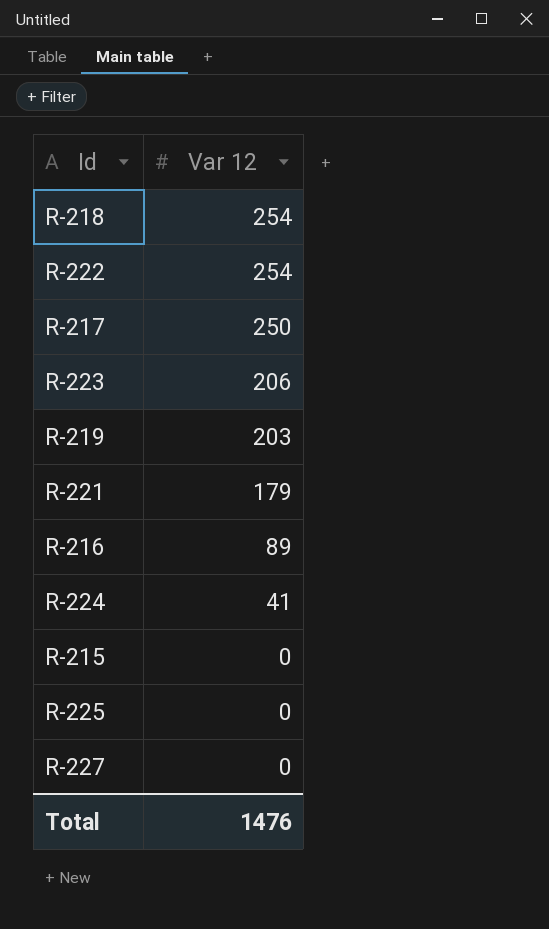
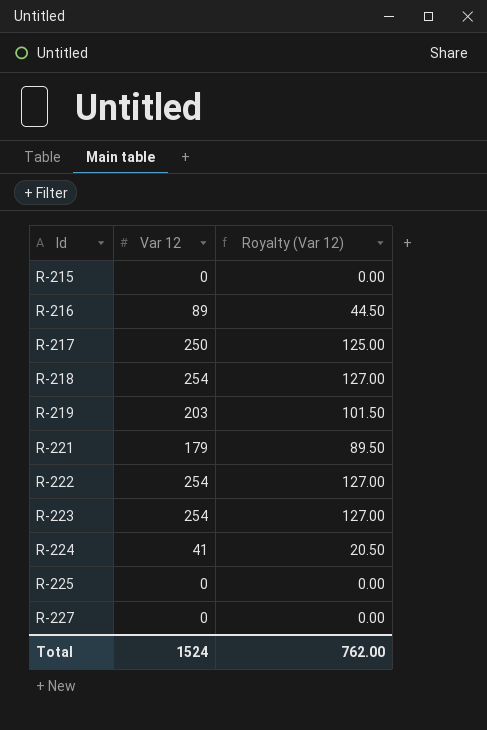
row order: Var 12 descending -> Id ascending
column Royalty (Var 12) | formula: none -> [Var 12] * 0.5
R-223 | Var 12: 206 -> 254
Total | Var 12: 1476 -> 1524

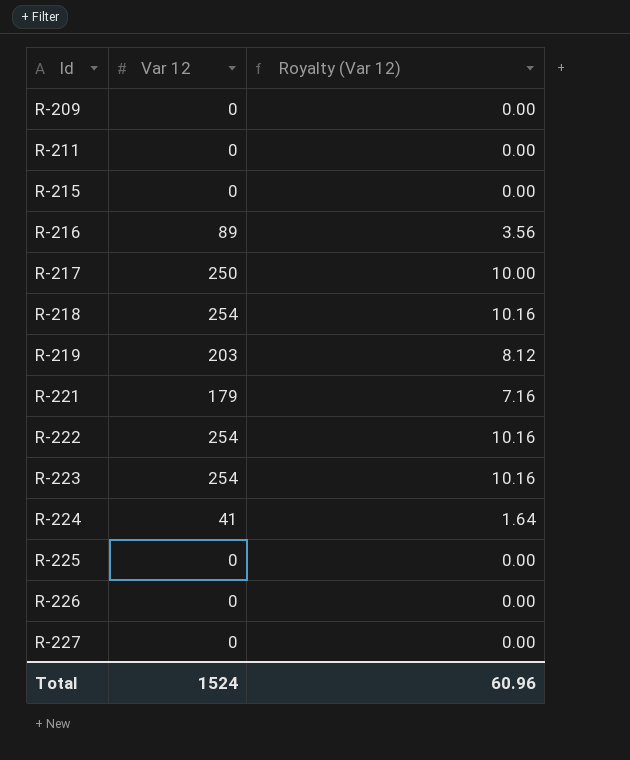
column Royalty (Var 12) | formula: [Var 12] * 0.5 -> [Var 12] * 0.04
row R-209: none -> 0 | 0.00
row R-211: none -> 0 | 0.00
row R-226: none -> 0 | 0.00
Total | Royalty (Var 12): 762.00 -> 60.96

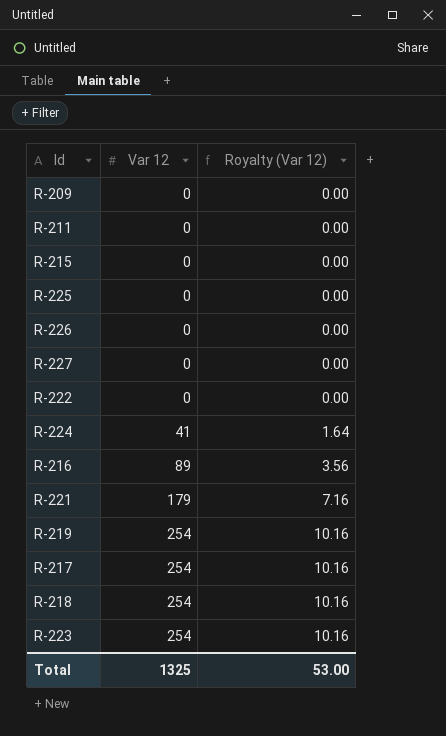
row order: Id ascending -> Var 12 ascending
R-222 | Var 12: 254 -> 0
R-222 | Royalty (Var 12): 10.16 -> 0.00
R-219 | Var 12: 203 -> 254
R-219 | Royalty (Var 12): 8.12 -> 10.16
R-217 | Var 12: 250 -> 254
R-217 | Royalty (Var 12): 10.00 -> 10.16
Total | Var 12: 1524 -> 1325
Total | Royalty (Var 12): 60.96 -> 53.00

